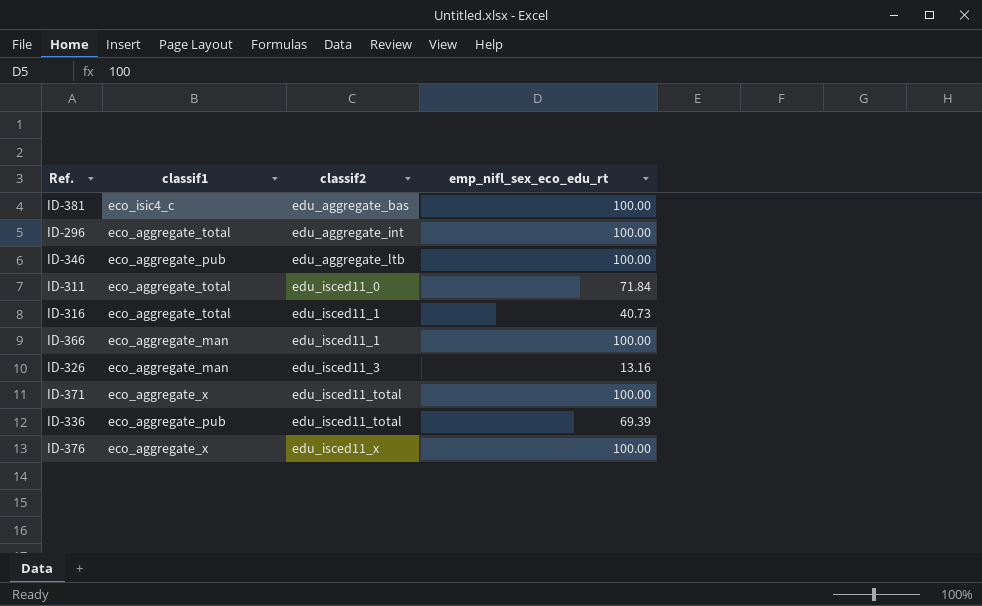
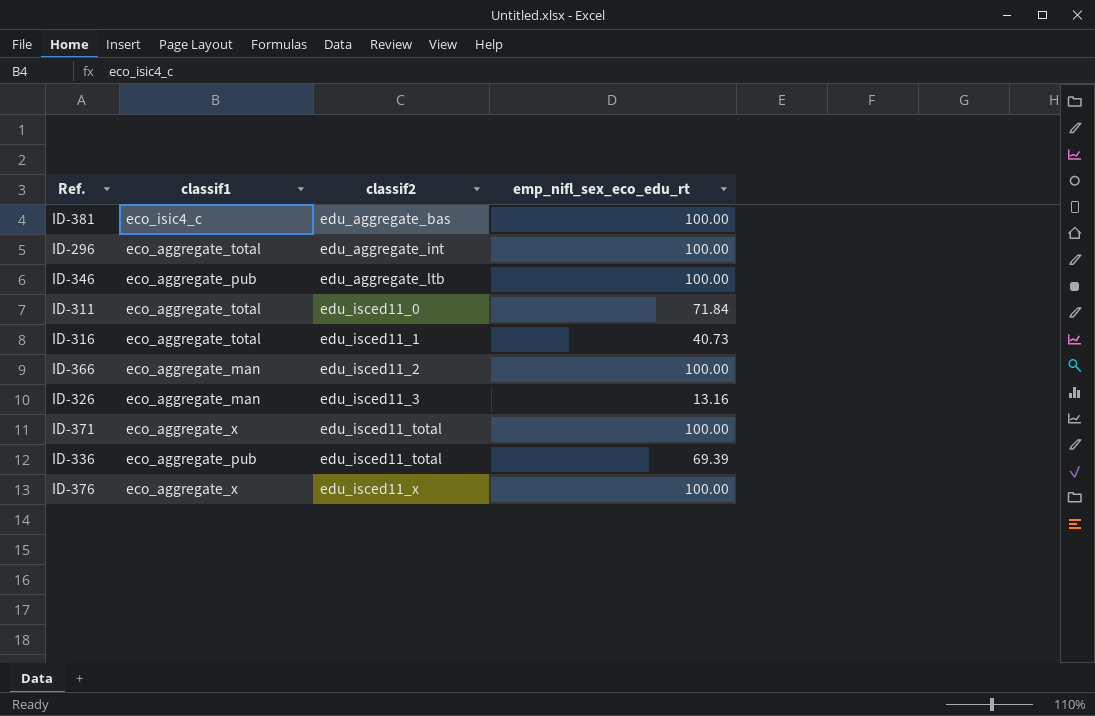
ID-366 | classif2: edu_isced11_1 -> edu_isced11_2

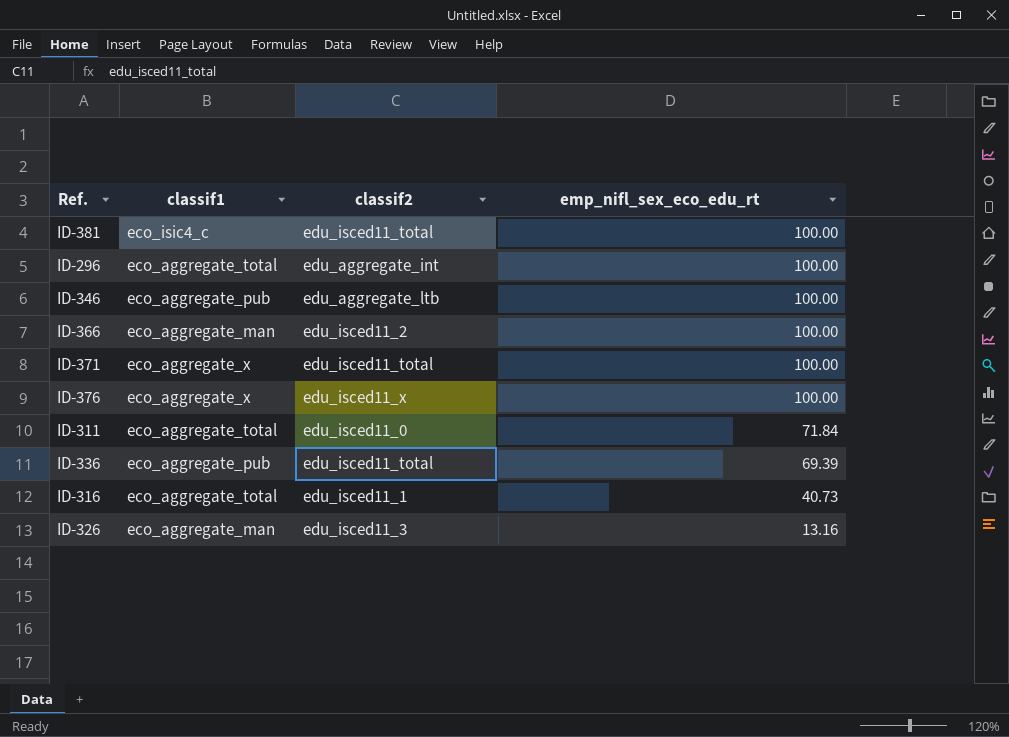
row order: classif2 ascending -> emp_nifl_sex_eco_edu_rt descending
ID-381 | classif2: edu_aggregate_bas -> edu_isced11_total

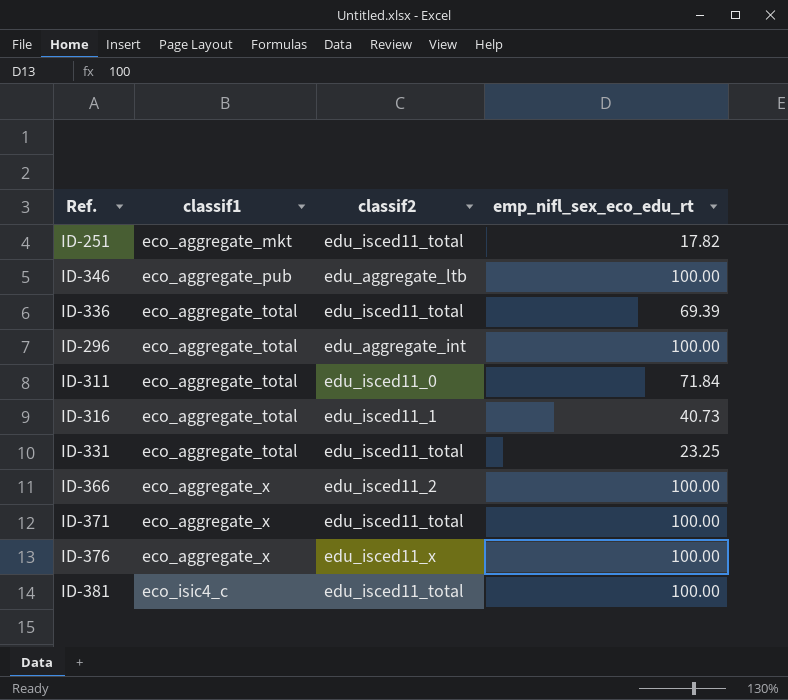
row order: emp_nifl_sex_eco_edu_rt descending -> classif1 ascending
row ID-326: eco_aggregate_man | edu_isced11_3 | 13.16 -> none
row ID-251: none -> eco_aggregate_mkt | edu_isced11_total | 17.82
ID-336 | classif1: eco_aggregate_pub -> eco_aggregate_total
row ID-331: none -> eco_aggregate_total | edu_isced11_total | 23.25
ID-366 | classif1: eco_aggregate_man -> eco_aggregate_x

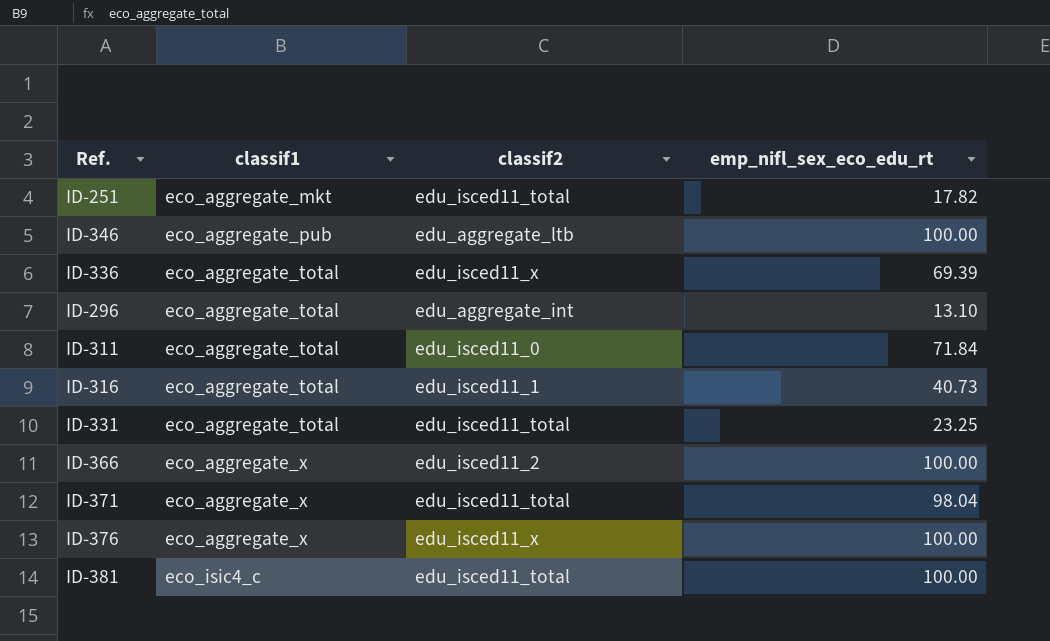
ID-336 | classif2: edu_isced11_total -> edu_isced11_x
ID-296 | emp_nifl_sex_eco_edu_rt: 100.00 -> 13.10
ID-371 | emp_nifl_sex_eco_edu_rt: 100.00 -> 98.04

